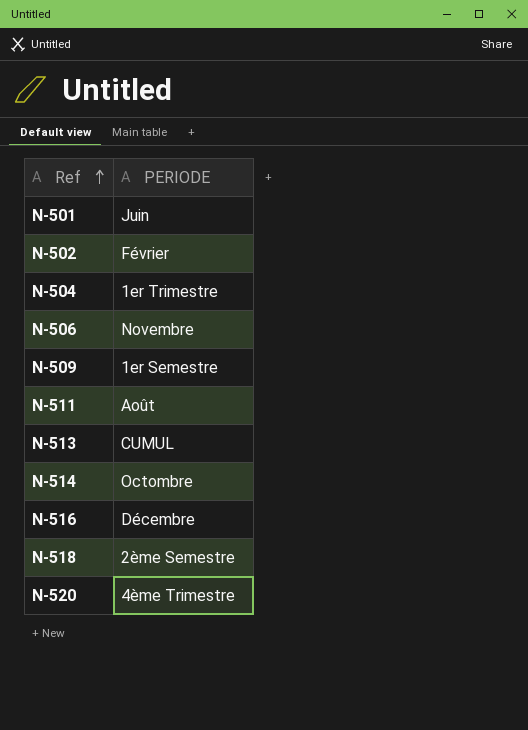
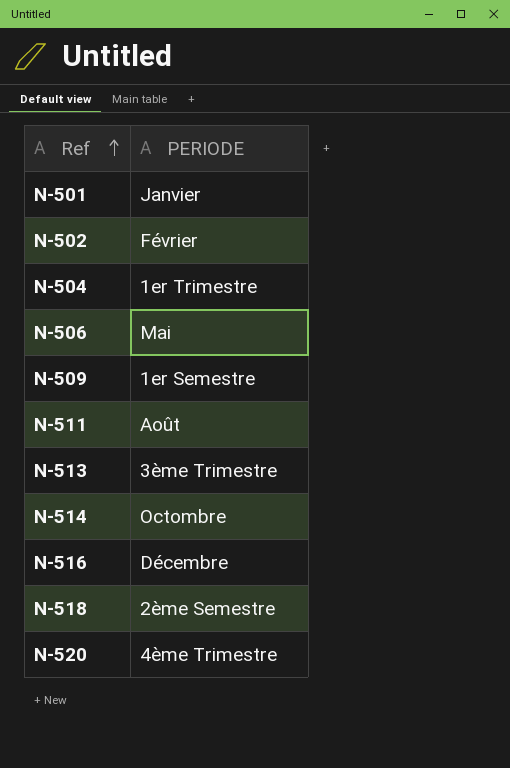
N-501 | PERIODE: Juin -> Janvier
N-506 | PERIODE: Novembre -> Mai
N-513 | PERIODE: CUMUL -> 3ème Trimestre

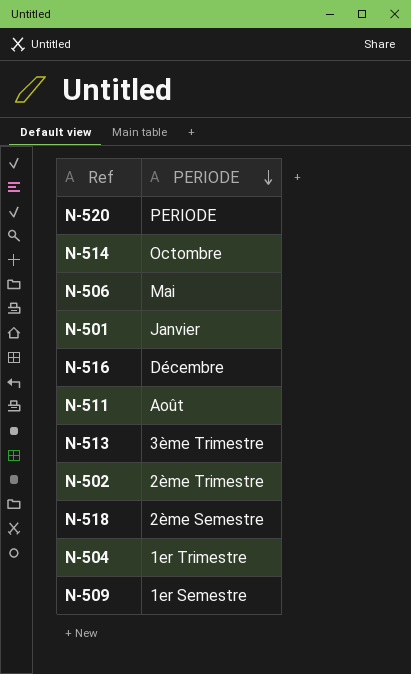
row order: Ref ascending -> PERIODE descending
N-520 | PERIODE: 4ème Trimestre -> PERIODE
N-502 | PERIODE: Février -> 2ème Trimestre

